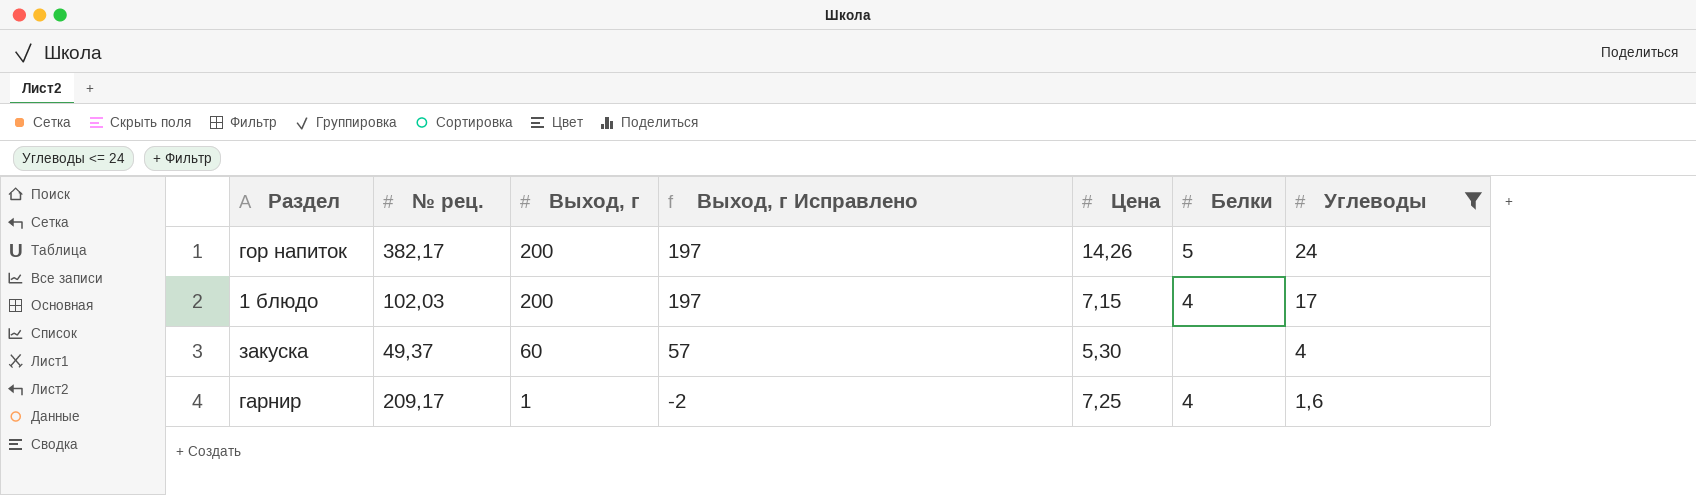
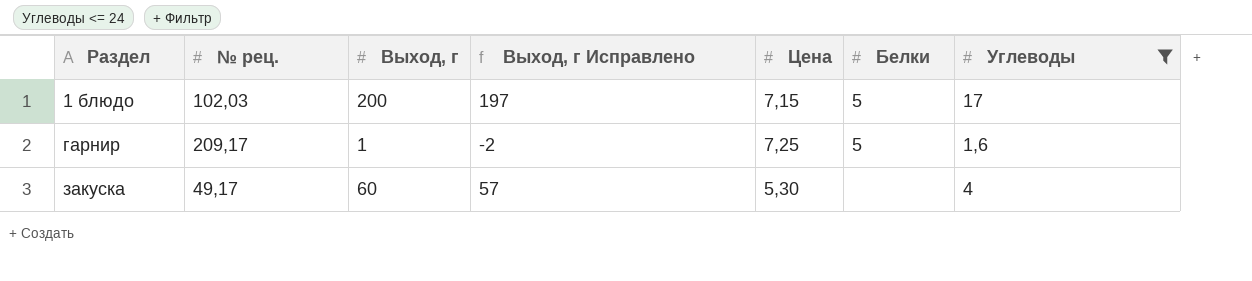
row order: Выход, г descending -> Раздел ascending
row гор напиток: 382,17 | 200 | 197 | 14,26 | 5 | 24 -> none
1 блюдо | Белки: 4 -> 5
гарнир | Белки: 4 -> 5
закуска | № рец.: 49,37 -> 49,17

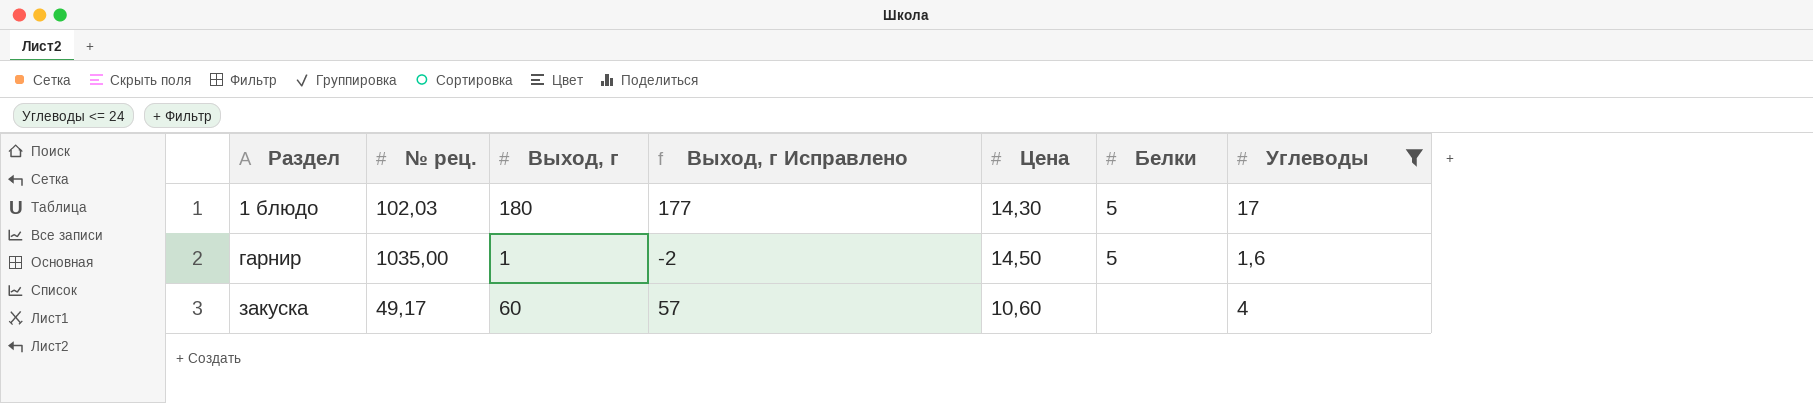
1 блюдо | Выход, г: 200 -> 180
1 блюдо | Выход, г Исправлено: 197 -> 177
1 блюдо | Цена: 7,15 -> 14,30
гарнир | № рец.: 209,17 -> 1035,00
гарнир | Цена: 7,25 -> 14,50
закуска | Цена: 5,30 -> 10,60

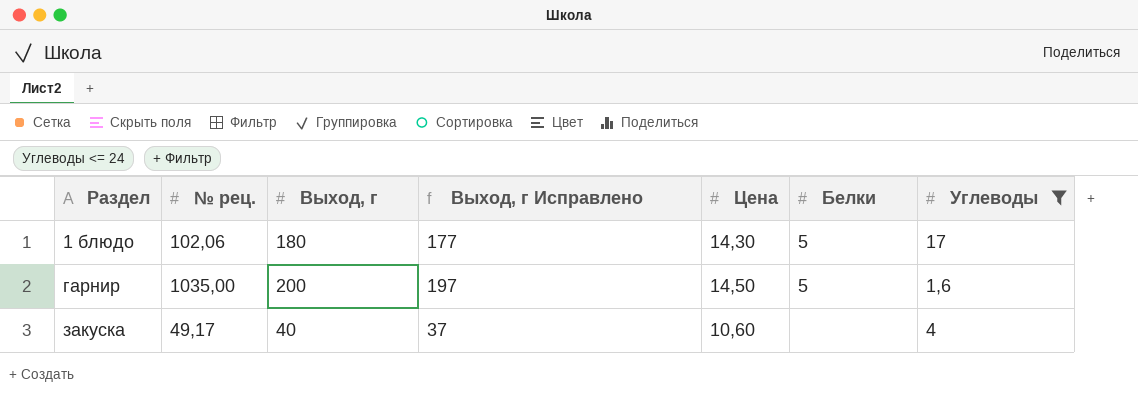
1 блюдо | № рец.: 102,03 -> 102,06
гарнир | Выход, г: 1 -> 200
гарнир | Выход, г Исправлено: -2 -> 197
закуска | Выход, г: 60 -> 40
закуска | Выход, г Исправлено: 57 -> 37

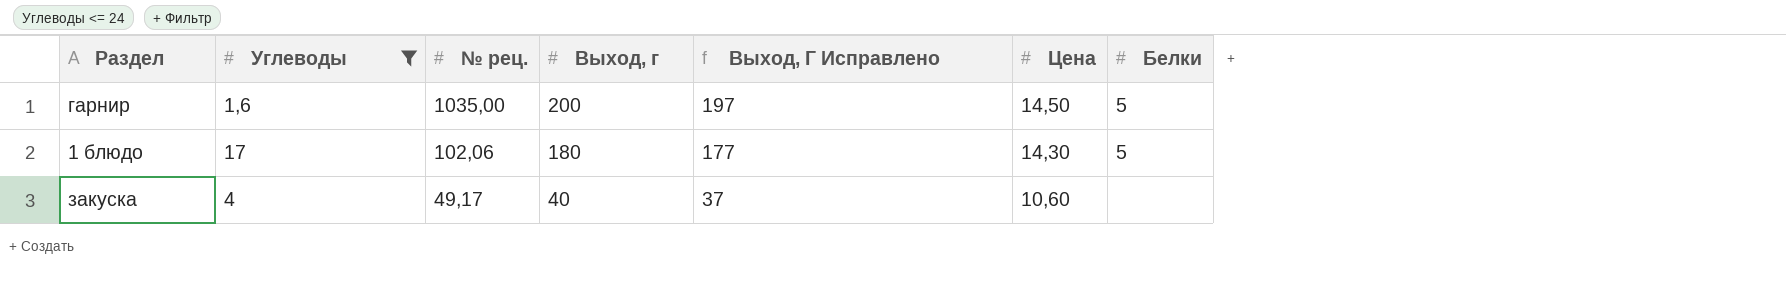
row order: Раздел ascending -> № рец. descending
column Углеводы | position: 7 -> 2
column name: Выход, г Исправлено -> Выход, Г Исправлено

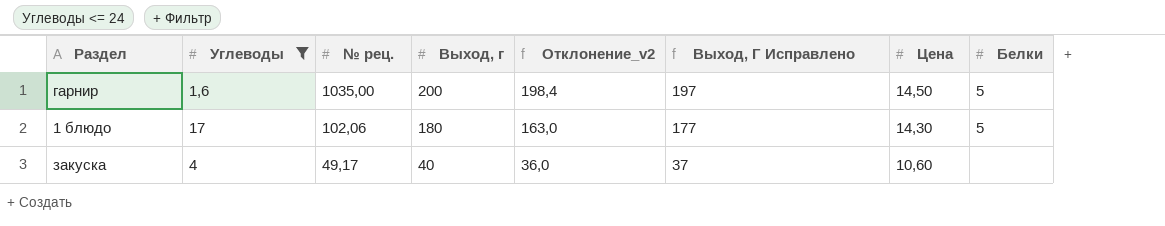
column Отклонение_v2 | formula: none -> [Выход, г] - [Углеводы]

